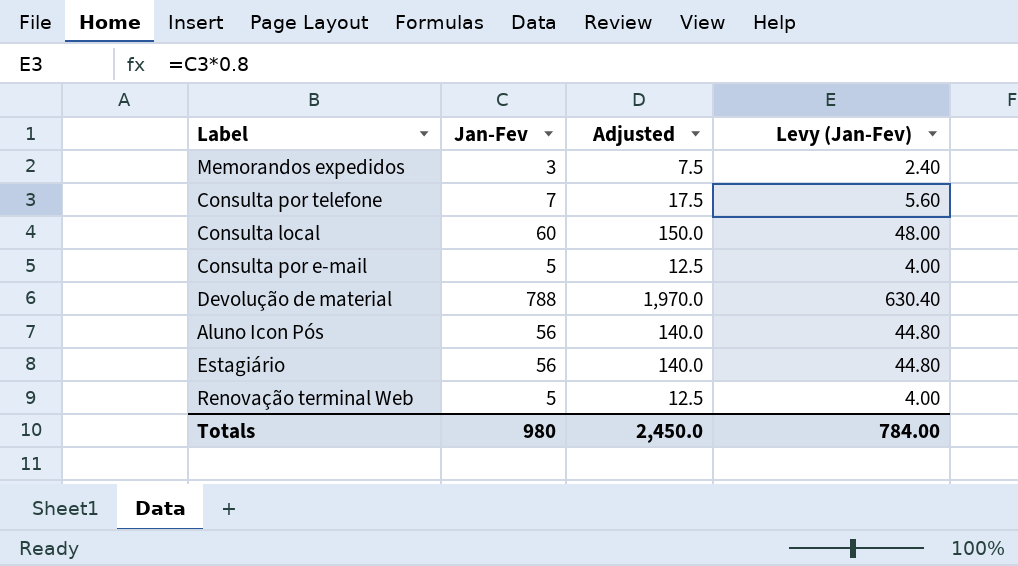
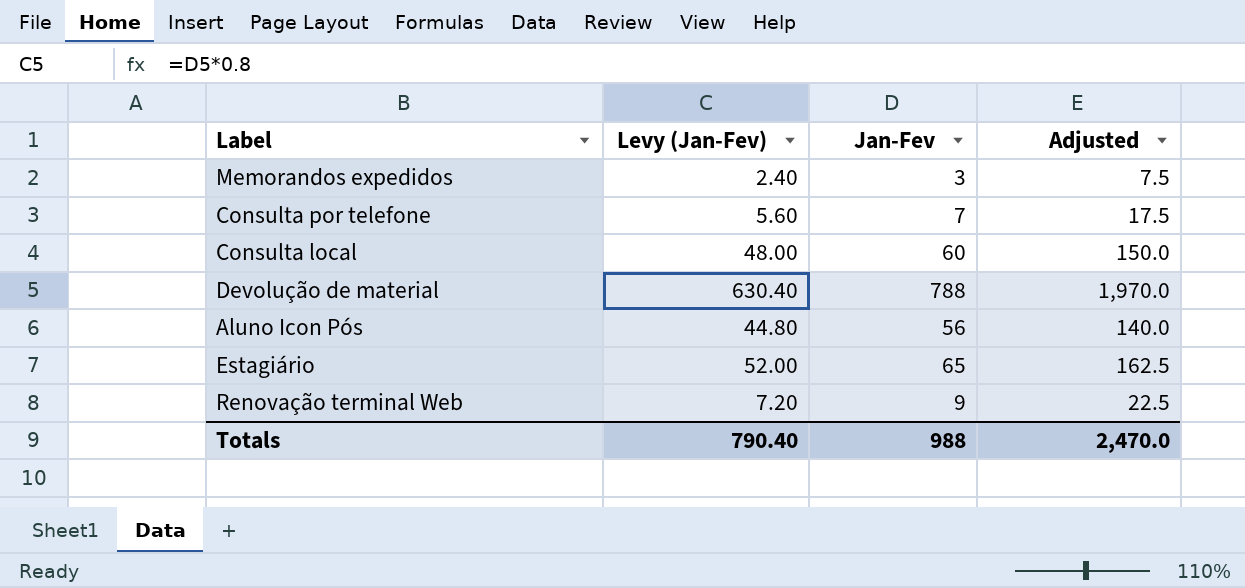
column Levy (Jan-Fev) | position: 4 -> 2
row Consulta por e-mail: 5 | 12.5 | 4.00 -> none
Estagiário | Levy (Jan-Fev): 44.80 -> 52.00
Estagiário | Jan-Fev: 56 -> 65
Estagiário | Adjusted: 140.0 -> 162.5
Renovação terminal Web | Levy (Jan-Fev): 4.00 -> 7.20
Renovação terminal Web | Jan-Fev: 5 -> 9
Renovação terminal Web | Adjusted: 12.5 -> 22.5
Totals | Levy (Jan-Fev): 784.00 -> 790.40
Totals | Jan-Fev: 980 -> 988
Totals | Adjusted: 2,450.0 -> 2,470.0

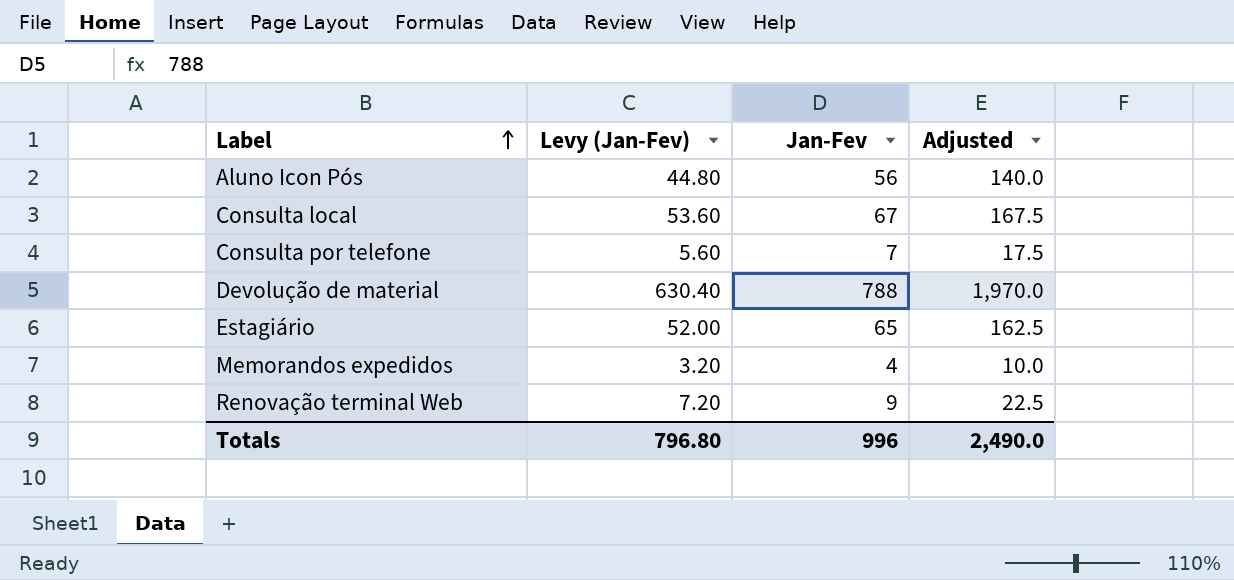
row order: none -> Label ascending
Consulta local | Levy (Jan-Fev): 48.00 -> 53.60
Consulta local | Jan-Fev: 60 -> 67
Consulta local | Adjusted: 150.0 -> 167.5
Memorandos expedidos | Levy (Jan-Fev): 2.40 -> 3.20
Memorandos expedidos | Jan-Fev: 3 -> 4
Memorandos expedidos | Adjusted: 7.5 -> 10.0
Totals | Levy (Jan-Fev): 790.40 -> 796.80
Totals | Jan-Fev: 988 -> 996
Totals | Adjusted: 2,470.0 -> 2,490.0

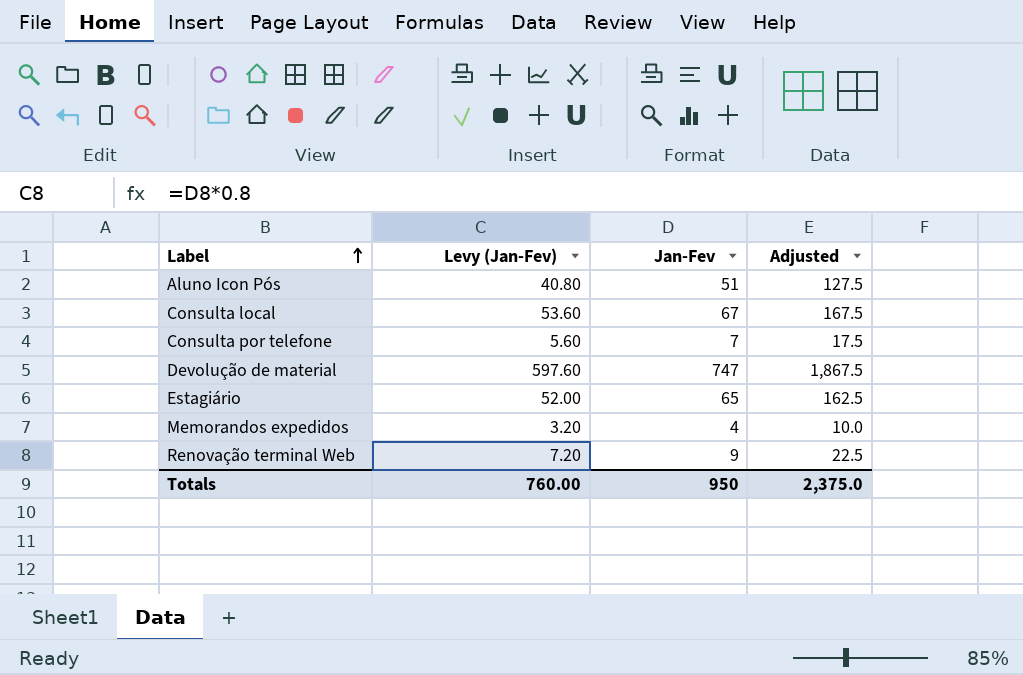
Aluno Icon Pós | Levy (Jan-Fev): 44.80 -> 40.80
Aluno Icon Pós | Jan-Fev: 56 -> 51
Aluno Icon Pós | Adjusted: 140.0 -> 127.5
Devolução de material | Levy (Jan-Fev): 630.40 -> 597.60
Devolução de material | Jan-Fev: 788 -> 747
Devolução de material | Adjusted: 1,970.0 -> 1,867.5
Totals | Levy (Jan-Fev): 796.80 -> 760.00
Totals | Jan-Fev: 996 -> 950
Totals | Adjusted: 2,490.0 -> 2,375.0

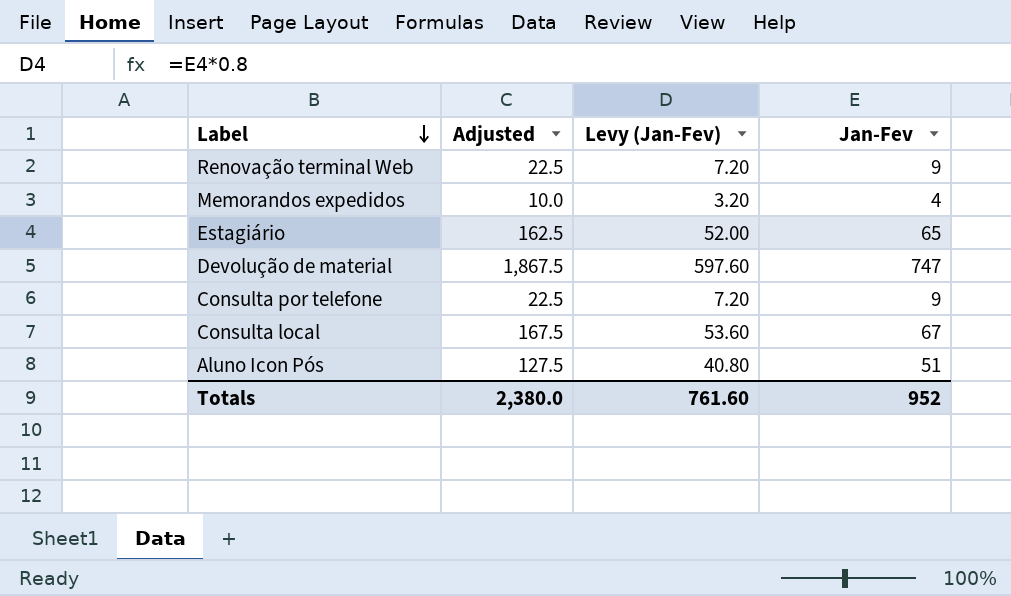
row order: Label ascending -> Label descending
column Adjusted | position: 4 -> 2
Consulta por telefone | Adjusted: 17.5 -> 22.5
Consulta por telefone | Levy (Jan-Fev): 5.60 -> 7.20
Consulta por telefone | Jan-Fev: 7 -> 9
Totals | Adjusted: 2,375.0 -> 2,380.0
Totals | Levy (Jan-Fev): 760.00 -> 761.60
Totals | Jan-Fev: 950 -> 952

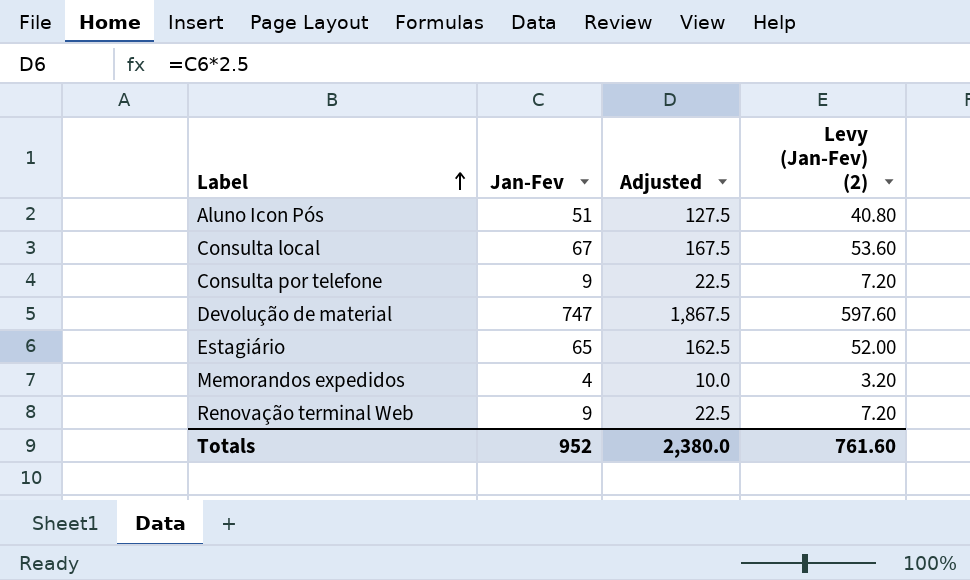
row order: Label descending -> Label ascending
column Jan-Fev | position: 4 -> 2
column name: Levy (Jan-Fev) -> Levy (Jan-Fev) (2)

